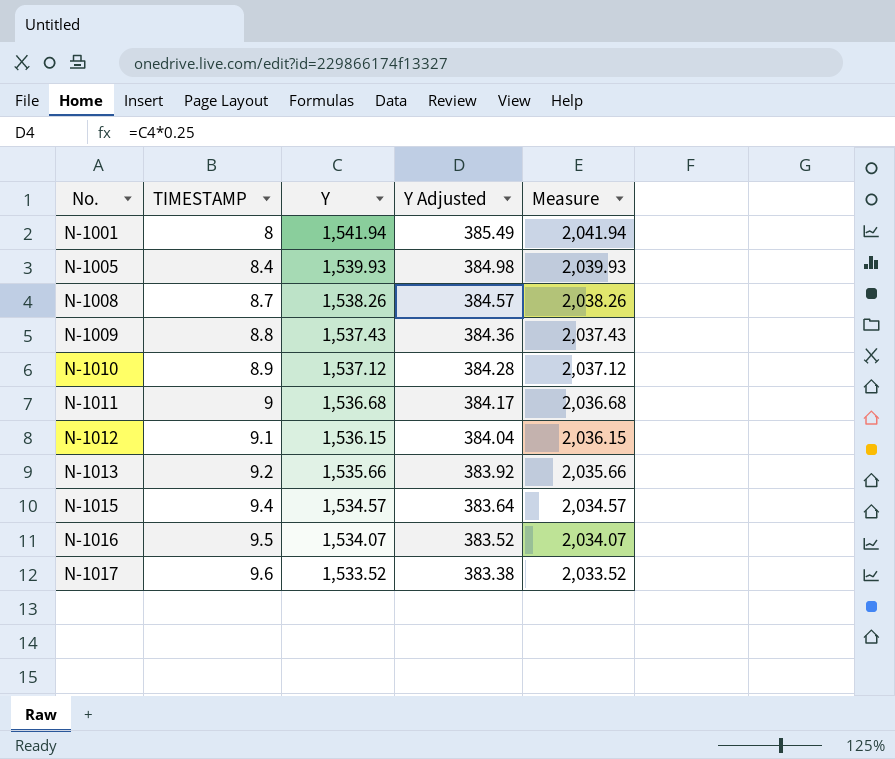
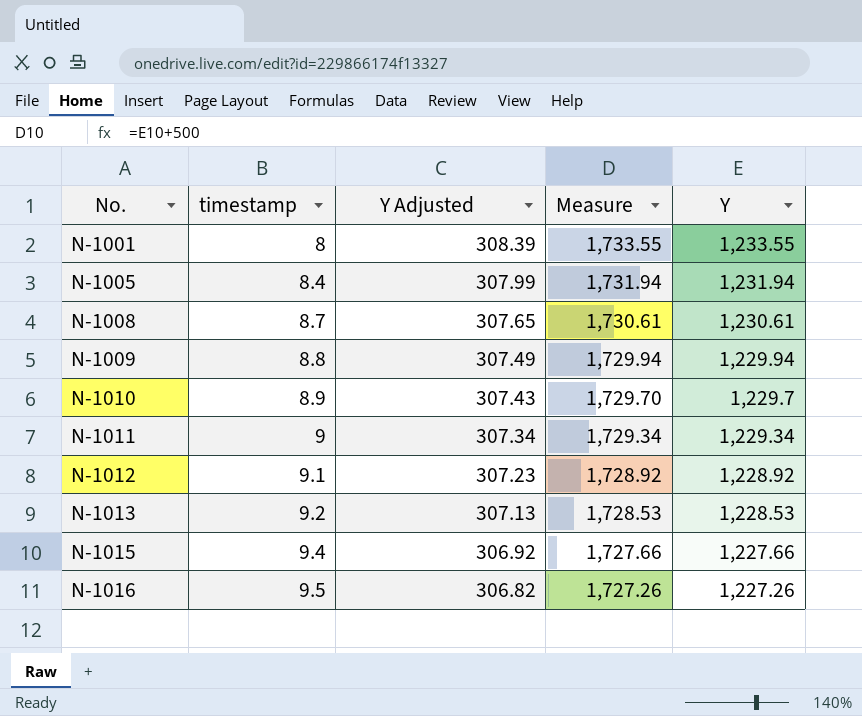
column name: TIMESTAMP -> timestamp
column Y | position: 3 -> 5
row N-1017: 9.6 | 1,533.52 | 383.38 | 2,033.52 -> none
N-1001 | Y Adjusted: 385.49 -> 308.39
N-1001 | Measure: 2,041.94 -> 1,733.55
N-1001 | Y: 1,541.94 -> 1,233.55
N-1005 | Y Adjusted: 384.98 -> 307.99
N-1005 | Measure: 2,039.93 -> 1,731.94
N-1005 | Y: 1,539.93 -> 1,231.94
N-1008 | Y Adjusted: 384.57 -> 307.65
N-1008 | Measure: 2,038.26 -> 1,730.61
N-1008 | Y: 1,538.26 -> 1,230.61
N-1009 | Y Adjusted: 384.36 -> 307.49
N-1009 | Measure: 2,037.43 -> 1,729.94
N-1009 | Y: 1,537.43 -> 1,229.94
N-1010 | Y Adjusted: 384.28 -> 307.43
N-1010 | Measure: 2,037.12 -> 1,729.70
N-1010 | Y: 1,537.12 -> 1,229.7
N-1011 | Y Adjusted: 384.17 -> 307.34
N-1011 | Measure: 2,036.68 -> 1,729.34
N-1011 | Y: 1,536.68 -> 1,229.34
N-1012 | Y Adjusted: 384.04 -> 307.23
N-1012 | Measure: 2,036.15 -> 1,728.92
N-1012 | Y: 1,536.15 -> 1,228.92
N-1013 | Y Adjusted: 383.92 -> 307.13
N-1013 | Measure: 2,035.66 -> 1,728.53
N-1013 | Y: 1,535.66 -> 1,228.53
N-1015 | Y Adjusted: 383.64 -> 306.92
N-1015 | Measure: 2,034.57 -> 1,727.66
N-1015 | Y: 1,534.57 -> 1,227.66
N-1016 | Y Adjusted: 383.52 -> 306.82
N-1016 | Measure: 2,034.07 -> 1,727.26
N-1016 | Y: 1,534.07 -> 1,227.26

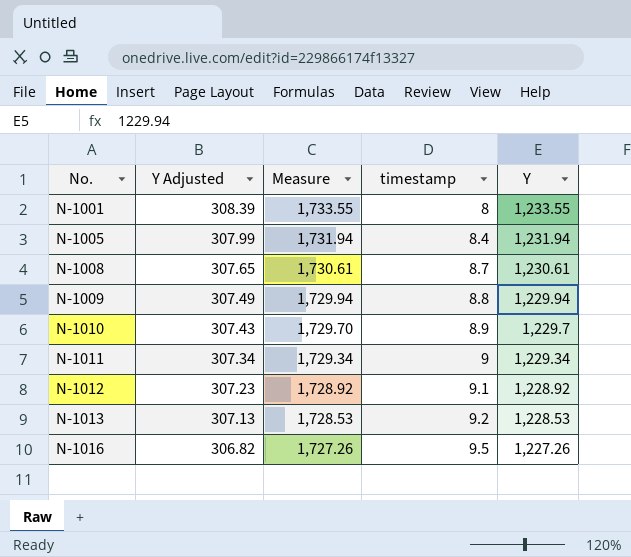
column timestamp | position: 2 -> 4
row N-1015: 9.4 | 306.92 | 1,727.66 | 1,227.66 -> none

